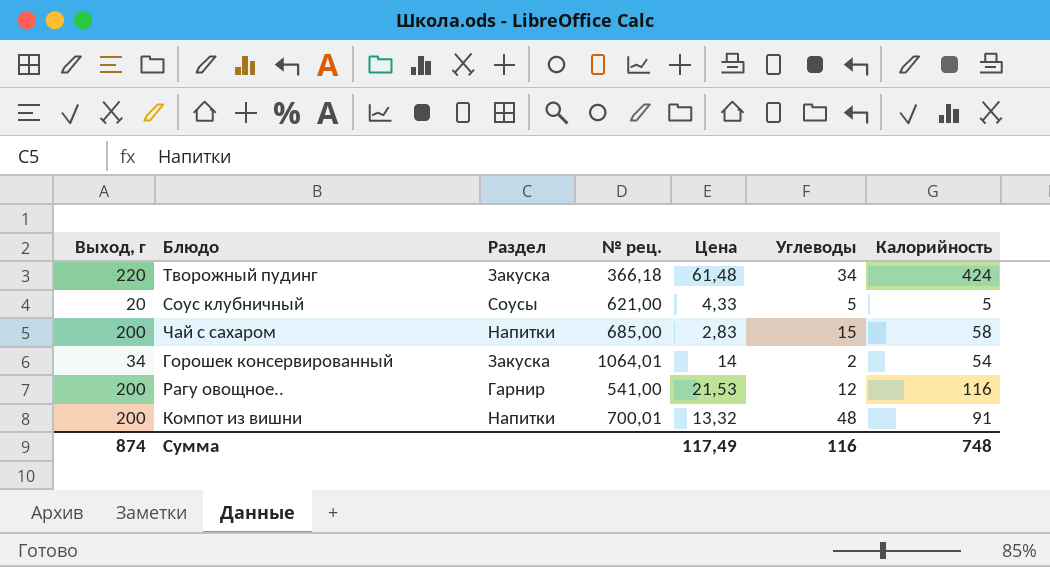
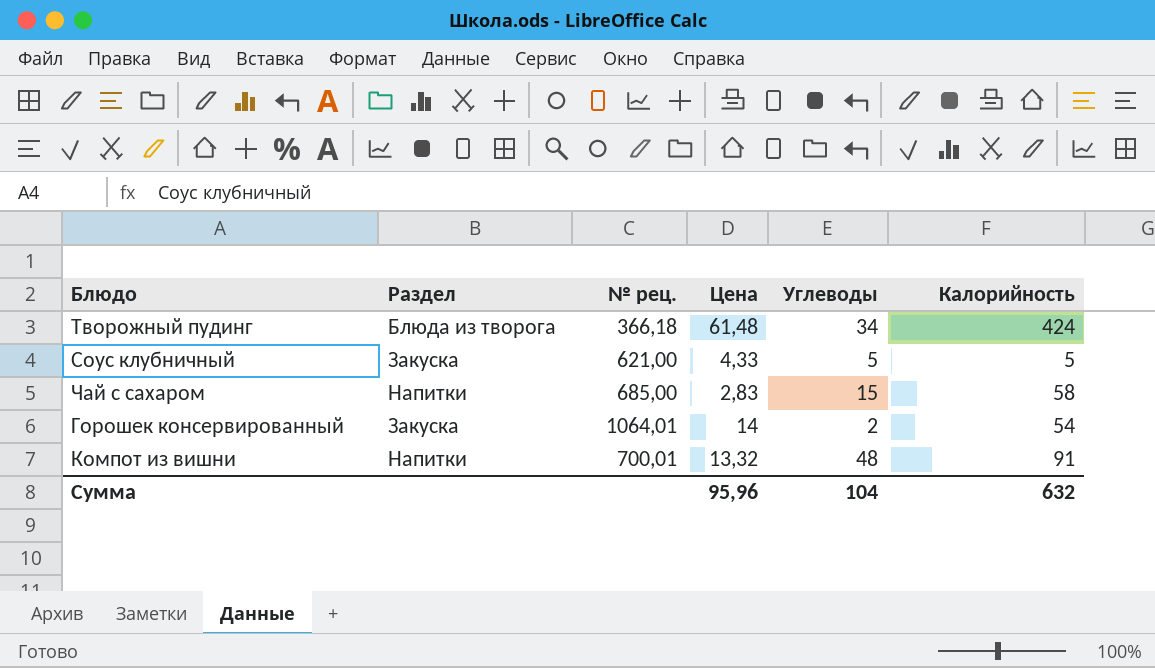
column Выход, г | position: 1 -> none
row Рагу овощное..: 200 | Гарнир | 541,00 | 21,53 | 12 | 116 -> none
Творожный пудинг | Раздел: Закуска -> Блюда из творога
Соус клубничный | Раздел: Соусы -> Закуска
Сумма | Цена: 117,49 -> 95,96
Сумма | Углеводы: 116 -> 104
Сумма | Калорийность: 748 -> 632

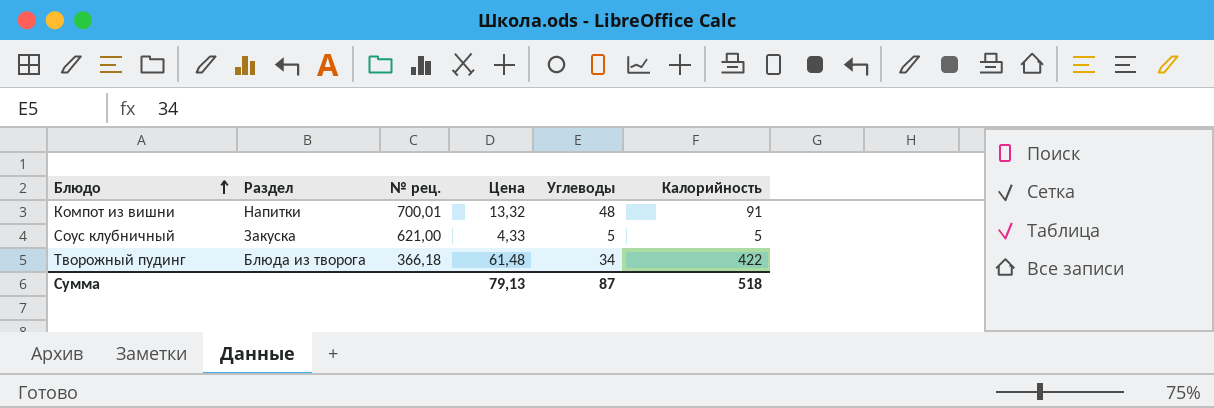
row order: none -> Блюдо ascending
row Чай с сахаром: Напитки | 685,00 | 2,83 | 15 | 58 -> none
row Горошек консервированный: Закуска | 1064,01 | 14 | 2 | 54 -> none
Творожный пудинг | Калорийность: 424 -> 422
Сумма | Цена: 95,96 -> 79,13
Сумма | Углеводы: 104 -> 87
Сумма | Калорийность: 632 -> 518

